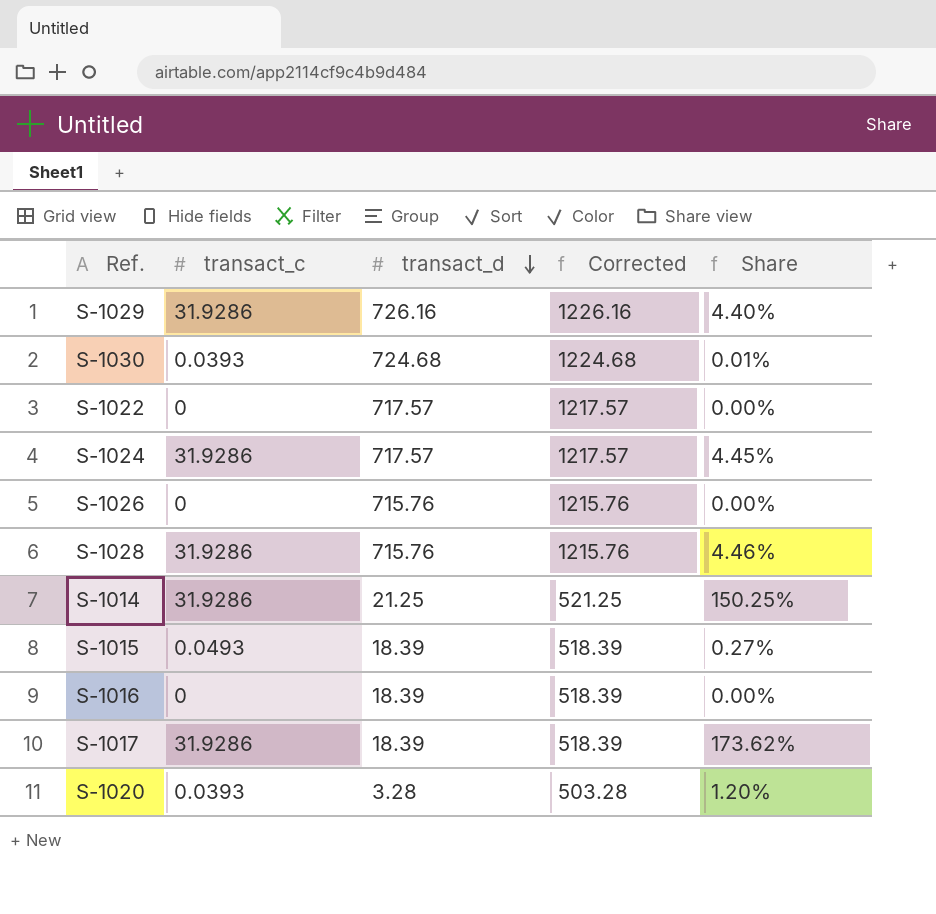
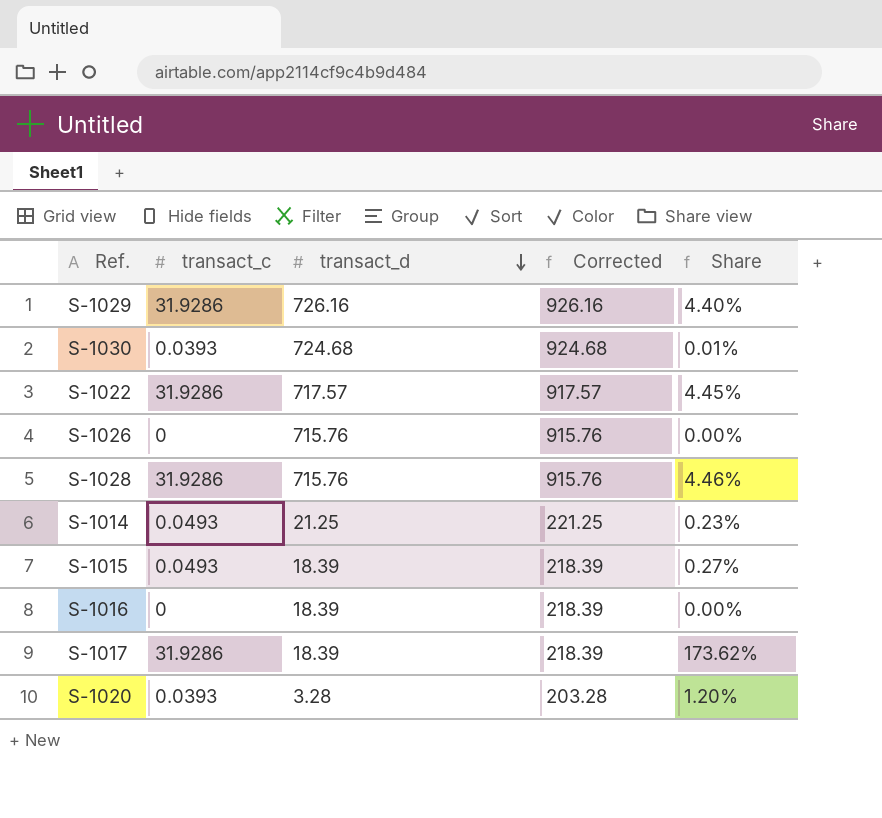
column Corrected | formula: [transact_d] + 500 -> [transact_d] + 200
row S-1024: 31.9286 | 717.57 | 1217.57 | 4.45% -> none
S-1022 | transact_c: 0 -> 31.9286
S-1022 | Share: 0.00% -> 4.45%
S-1014 | transact_c: 31.9286 -> 0.0493
S-1014 | Share: 150.25% -> 0.23%

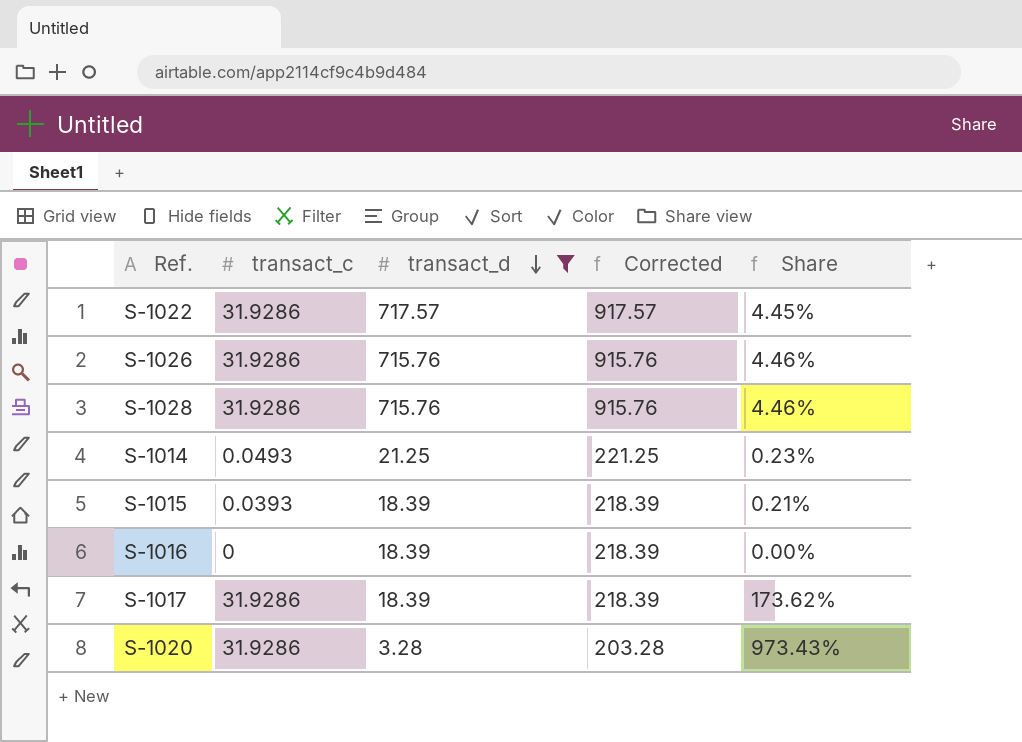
filter: none -> transact_d <= 717.57
S-1026 | transact_c: 0 -> 31.9286
S-1026 | Share: 0.00% -> 4.46%
S-1015 | transact_c: 0.0493 -> 0.0393
S-1015 | Share: 0.27% -> 0.21%
S-1020 | transact_c: 0.0393 -> 31.9286
S-1020 | Share: 1.20% -> 973.43%

